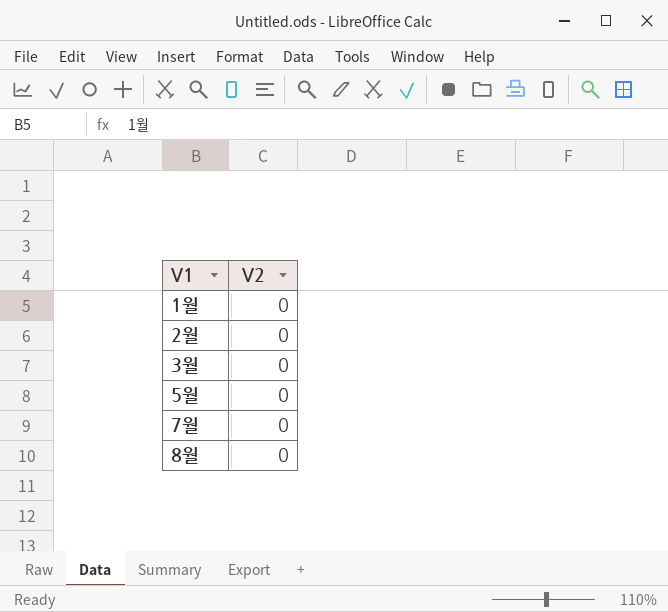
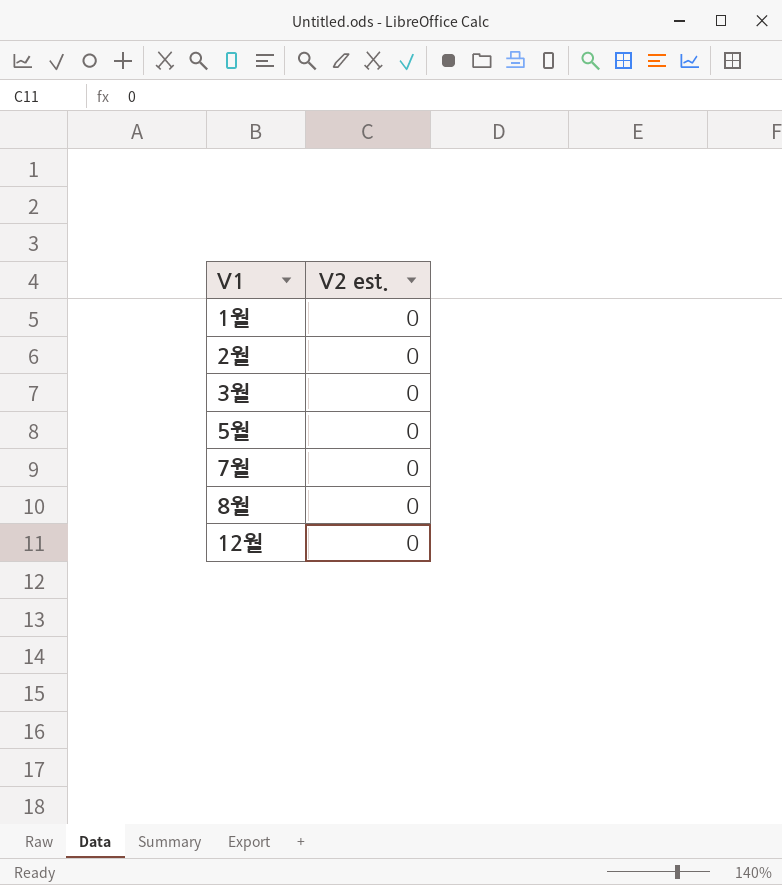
column name: V2 -> V2 est.
row 12월: none -> 0

